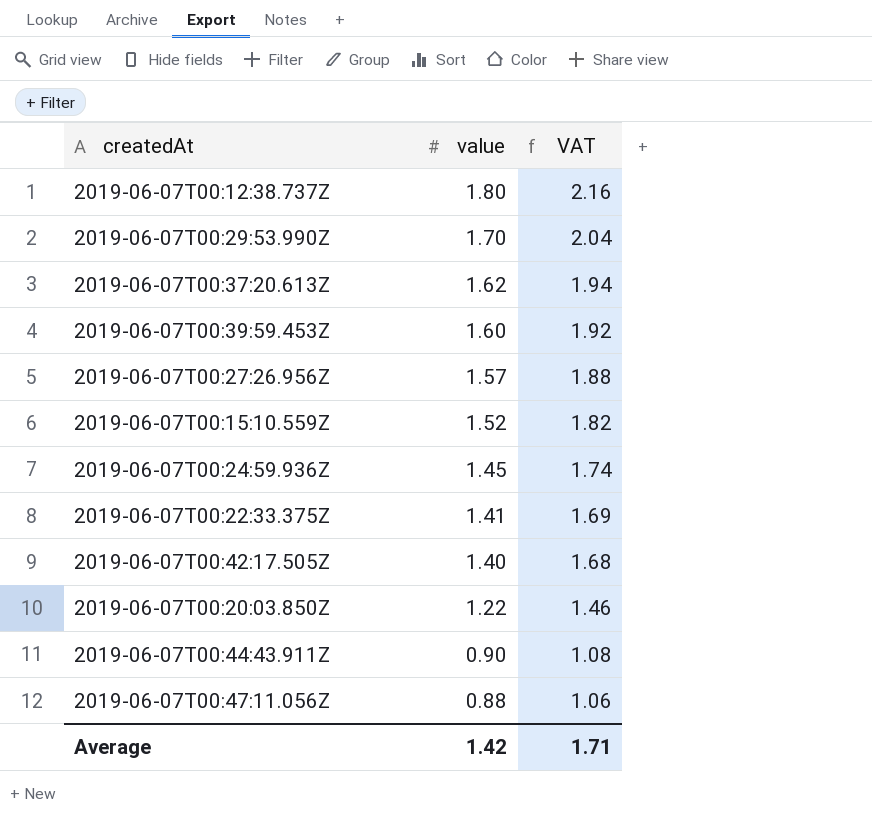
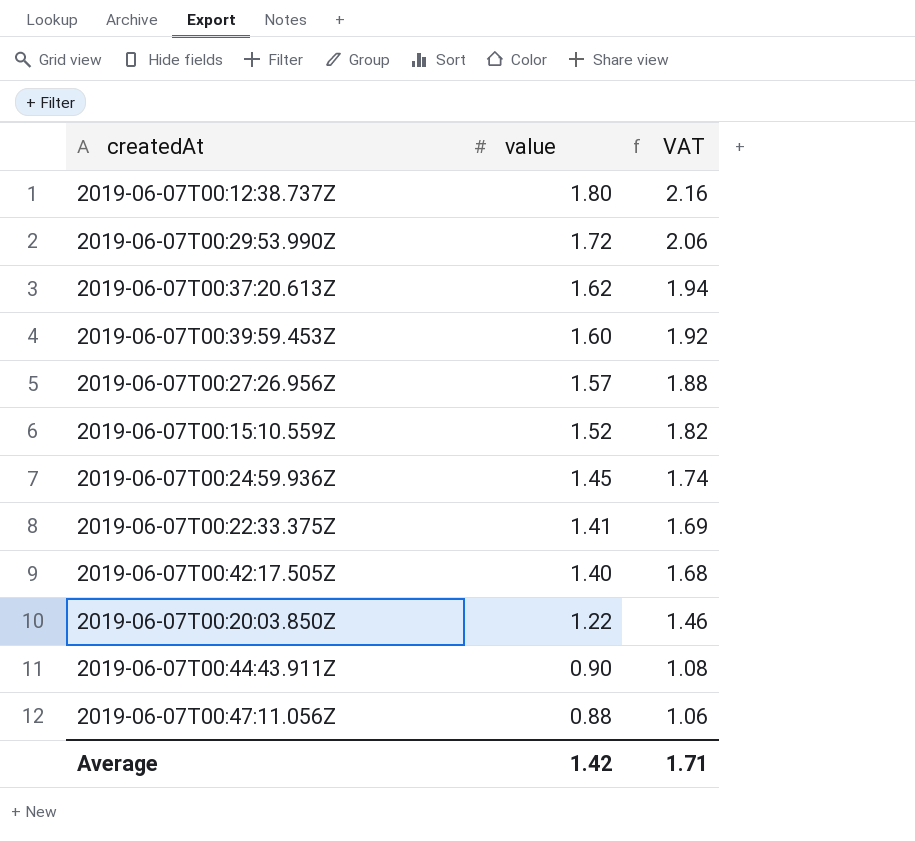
2019-06-07T00:29:53.990Z | value: 1.70 -> 1.72
2019-06-07T00:29:53.990Z | VAT: 2.04 -> 2.06

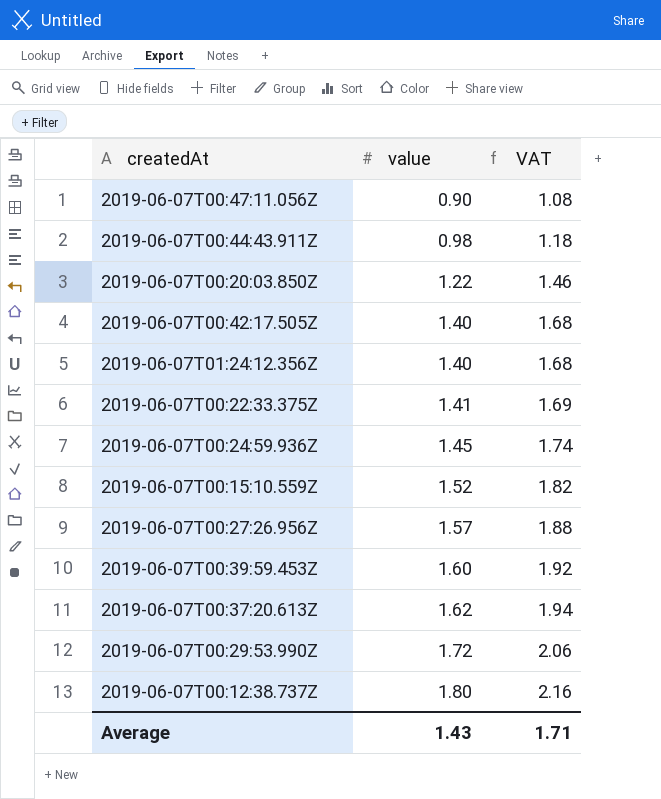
row order: value descending -> value ascending
2019-06-07T00:47:11.056Z | value: 0.88 -> 0.90
2019-06-07T00:47:11.056Z | VAT: 1.06 -> 1.08
2019-06-07T00:44:43.911Z | value: 0.90 -> 0.98
2019-06-07T00:44:43.911Z | VAT: 1.08 -> 1.18
row 2019-06-07T01:24:12.356Z: none -> 1.40 | 1.68
Average | value: 1.42 -> 1.43

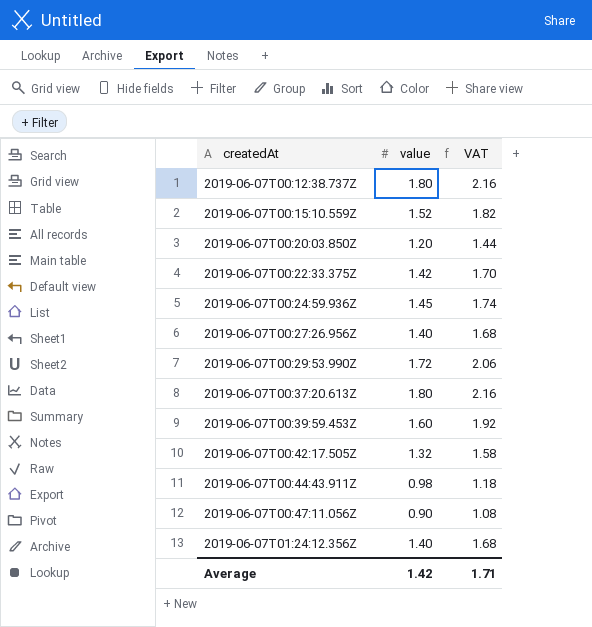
row order: value ascending -> createdAt ascending
2019-06-07T00:20:03.850Z | value: 1.22 -> 1.20
2019-06-07T00:20:03.850Z | VAT: 1.46 -> 1.44
2019-06-07T00:22:33.375Z | value: 1.41 -> 1.42
2019-06-07T00:22:33.375Z | VAT: 1.69 -> 1.70
2019-06-07T00:27:26.956Z | value: 1.57 -> 1.40
2019-06-07T00:27:26.956Z | VAT: 1.88 -> 1.68
2019-06-07T00:37:20.613Z | value: 1.62 -> 1.80
2019-06-07T00:37:20.613Z | VAT: 1.94 -> 2.16
2019-06-07T00:42:17.505Z | value: 1.40 -> 1.32
2019-06-07T00:42:17.505Z | VAT: 1.68 -> 1.58
Average | value: 1.43 -> 1.42

